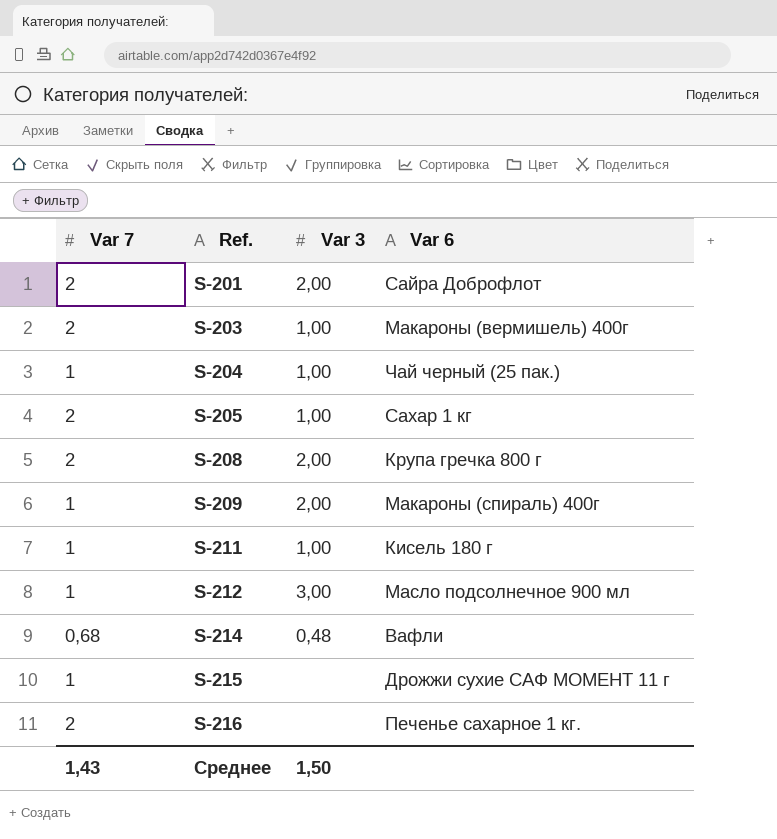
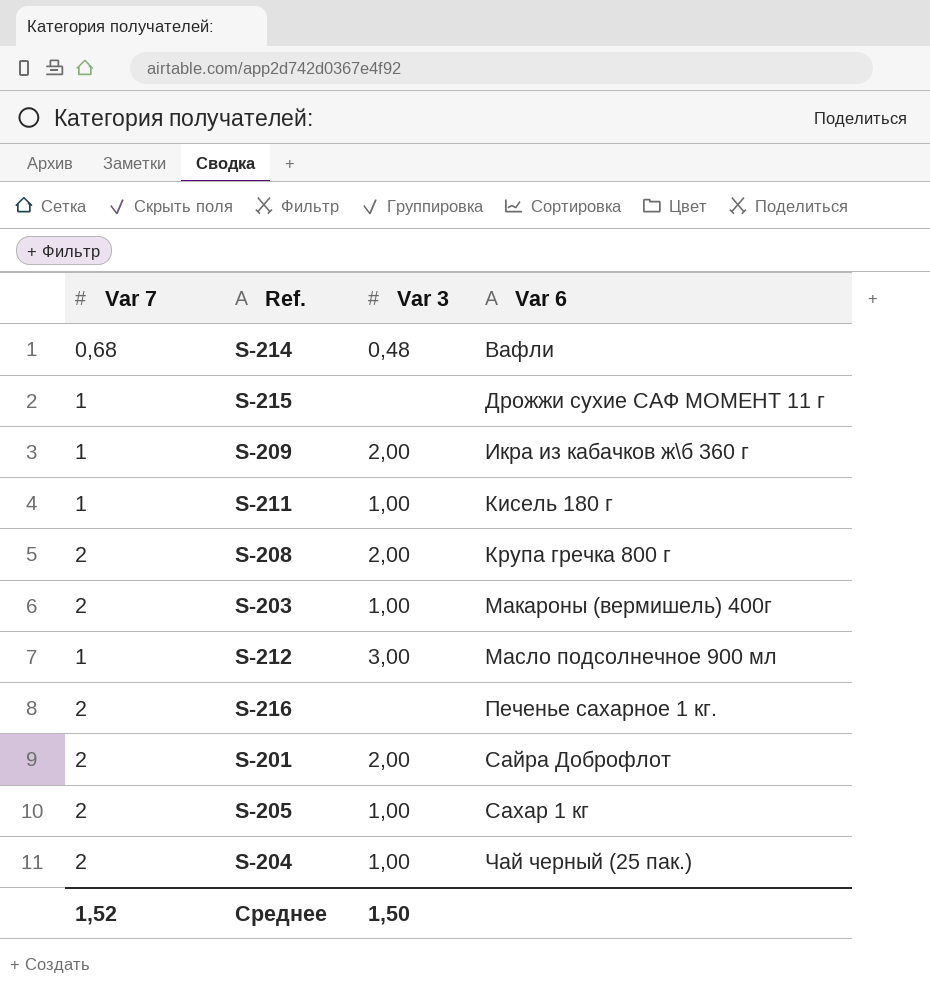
row order: Ref. ascending -> Var 6 ascending
S-209 | Var 6: Макароны (спираль) 400г -> Икра из кабачков ж\б 360 г
S-204 | Var 7: 1 -> 2
Среднее | Var 7: 1,43 -> 1,52

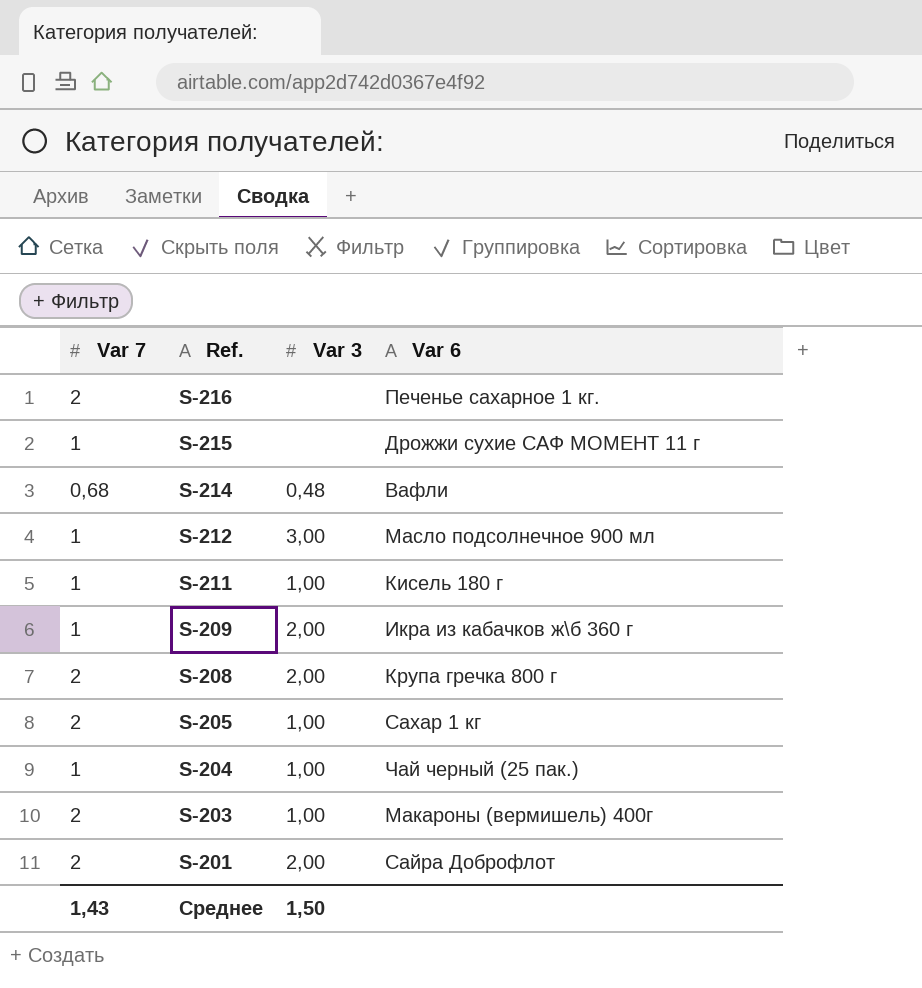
row order: Var 6 ascending -> Ref. descending
S-204 | Var 7: 2 -> 1
Среднее | Var 7: 1,52 -> 1,43

